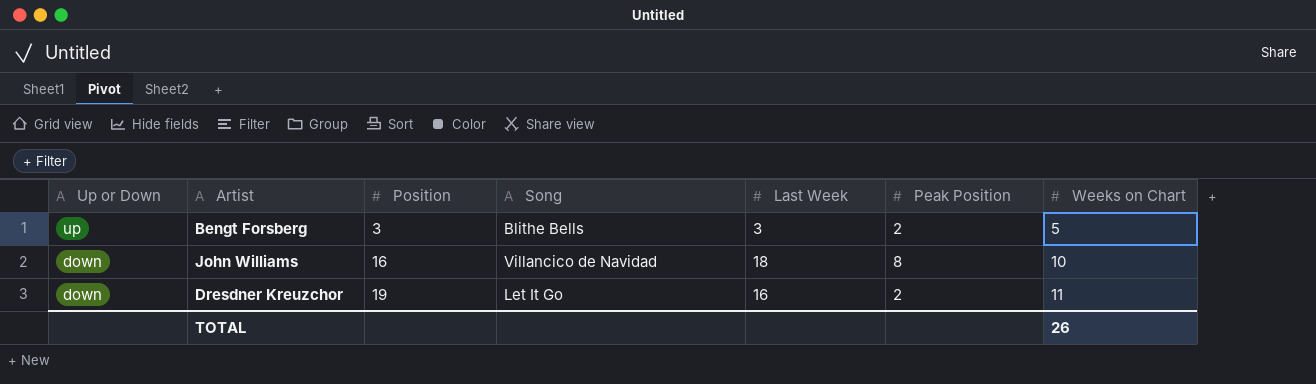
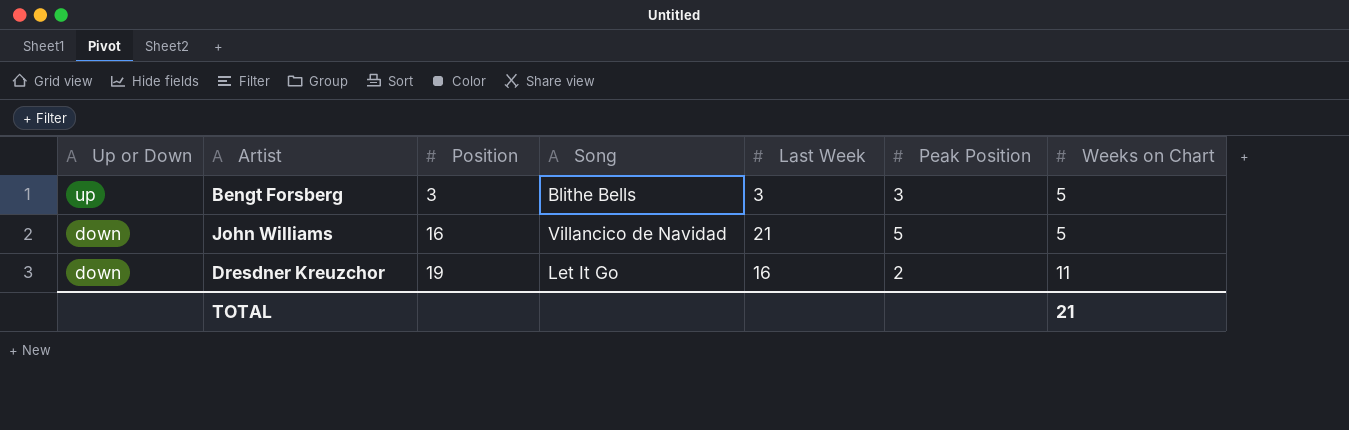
Bengt Forsberg | Peak Position: 2 -> 3
John Williams | Last Week: 18 -> 21
John Williams | Peak Position: 8 -> 5
John Williams | Weeks on Chart: 10 -> 5
TOTAL | Weeks on Chart: 26 -> 21

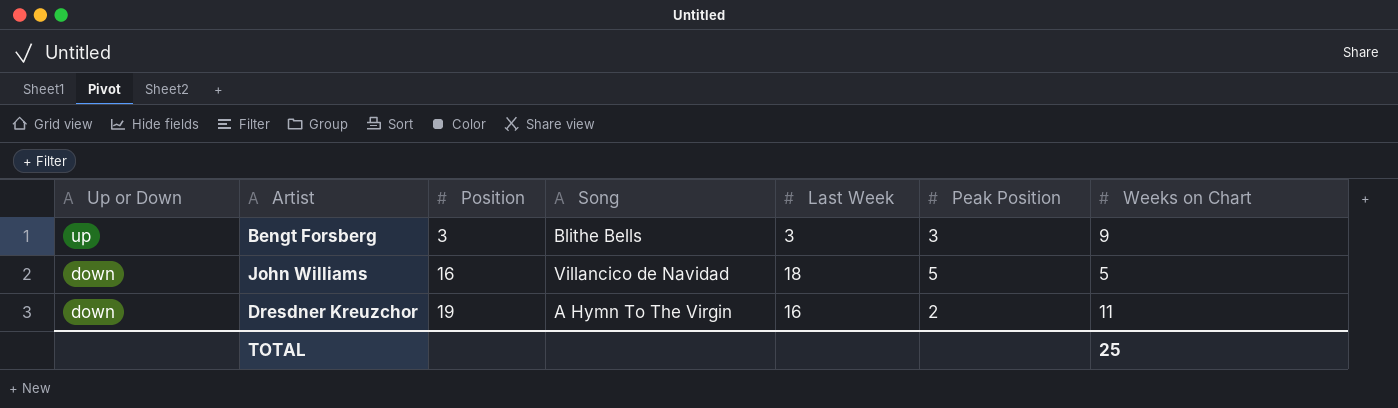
Bengt Forsberg | Weeks on Chart: 5 -> 9
John Williams | Last Week: 21 -> 18
Dresdner Kreuzchor | Song: Let It Go -> A Hymn To The Virgin
TOTAL | Weeks on Chart: 21 -> 25

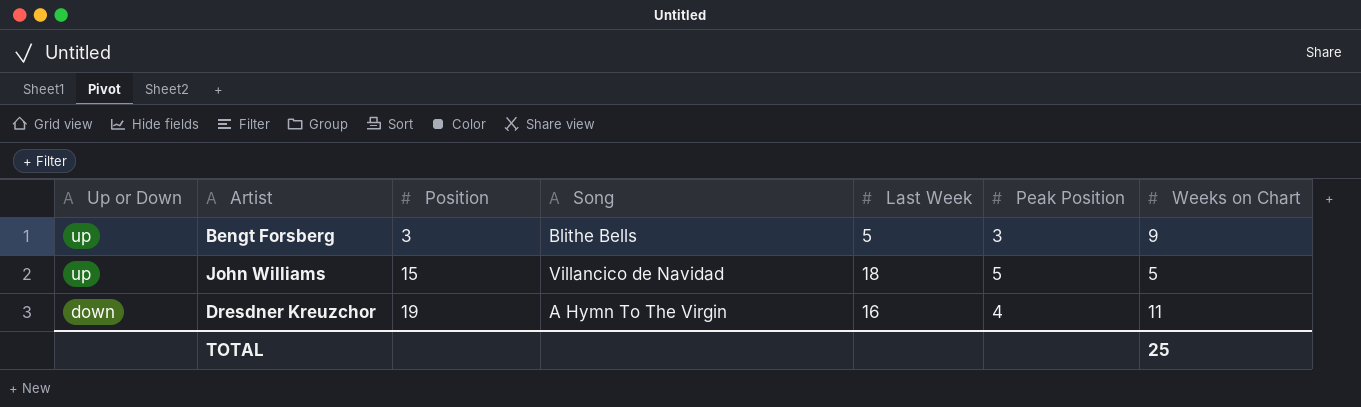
Bengt Forsberg | Last Week: 3 -> 5
John Williams | Up or Down: down -> up
John Williams | Position: 16 -> 15
Dresdner Kreuzchor | Peak Position: 2 -> 4

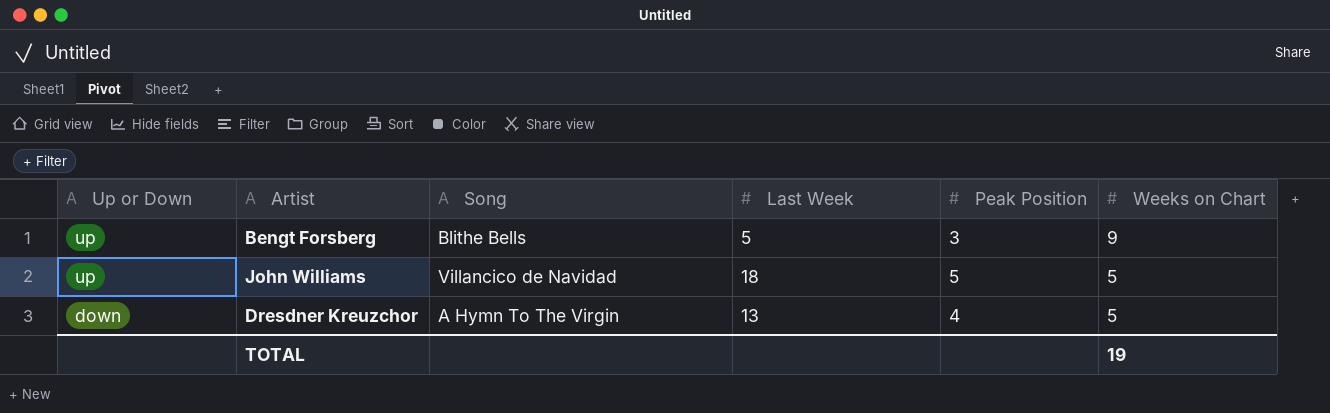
column Position | position: 3 -> none
Dresdner Kreuzchor | Last Week: 16 -> 13
Dresdner Kreuzchor | Weeks on Chart: 11 -> 5
TOTAL | Weeks on Chart: 25 -> 19

